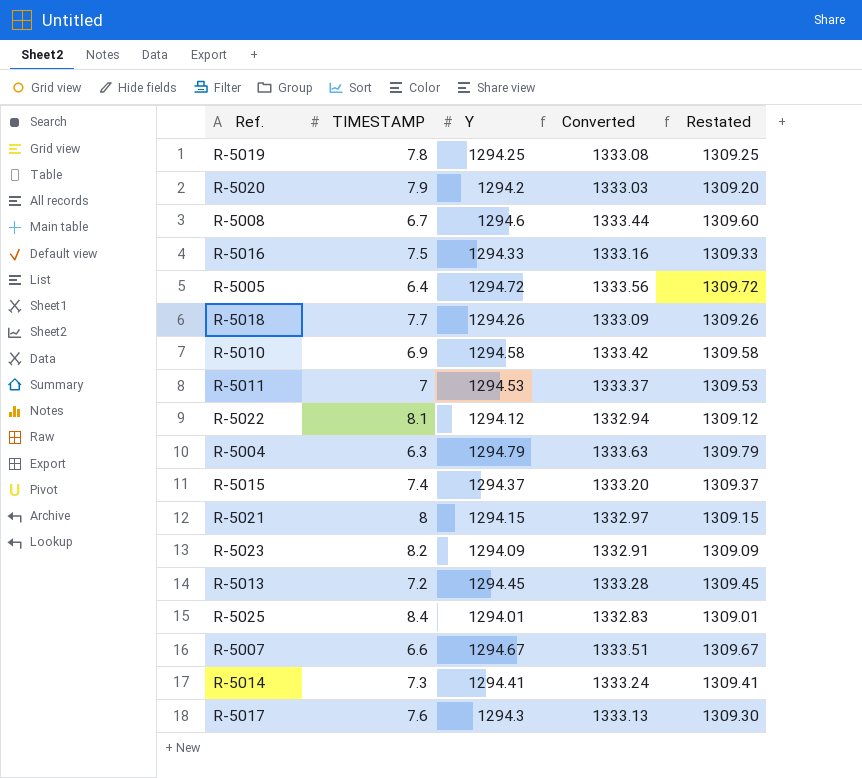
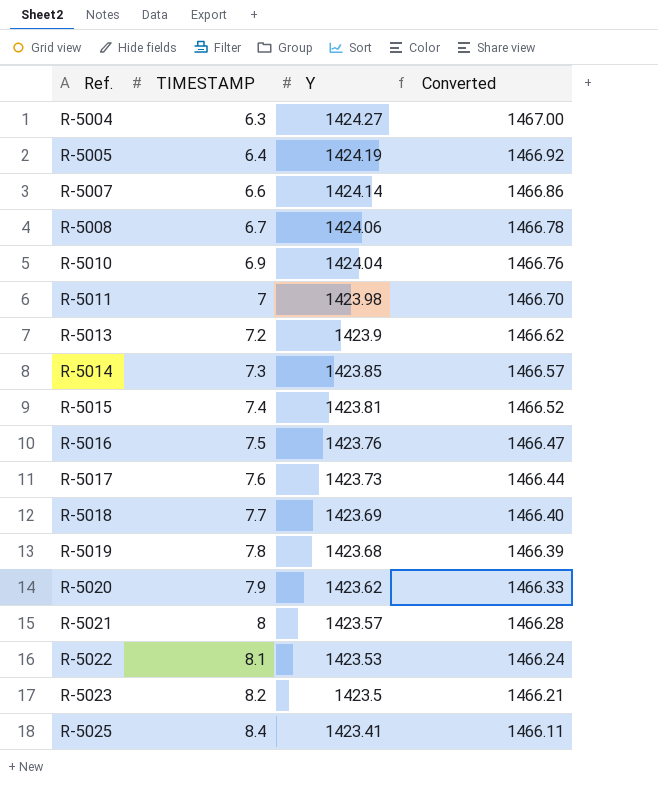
row order: none -> Ref. ascending
column Restated | formula: [Y] + 15 -> none
R-5004 | Y: 1294.79 -> 1424.27
R-5004 | Converted: 1333.63 -> 1467.00
R-5005 | Y: 1294.72 -> 1424.19
R-5005 | Converted: 1333.56 -> 1466.92
R-5007 | Y: 1294.67 -> 1424.14
R-5007 | Converted: 1333.51 -> 1466.86
R-5008 | Y: 1294.6 -> 1424.06
R-5008 | Converted: 1333.44 -> 1466.78
R-5010 | Y: 1294.58 -> 1424.04
R-5010 | Converted: 1333.42 -> 1466.76
R-5011 | Y: 1294.53 -> 1423.98
R-5011 | Converted: 1333.37 -> 1466.70
R-5013 | Y: 1294.45 -> 1423.9
R-5013 | Converted: 1333.28 -> 1466.62
R-5014 | Y: 1294.41 -> 1423.85
R-5014 | Converted: 1333.24 -> 1466.57
R-5015 | Y: 1294.37 -> 1423.81
R-5015 | Converted: 1333.20 -> 1466.52
R-5016 | Y: 1294.33 -> 1423.76
R-5016 | Converted: 1333.16 -> 1466.47
R-5017 | Y: 1294.3 -> 1423.73
R-5017 | Converted: 1333.13 -> 1466.44
R-5018 | Y: 1294.26 -> 1423.69
R-5018 | Converted: 1333.09 -> 1466.40
R-5019 | Y: 1294.25 -> 1423.68
R-5019 | Converted: 1333.08 -> 1466.39
R-5020 | Y: 1294.2 -> 1423.62
R-5020 | Converted: 1333.03 -> 1466.33
R-5021 | Y: 1294.15 -> 1423.57
R-5021 | Converted: 1332.97 -> 1466.28
R-5022 | Y: 1294.12 -> 1423.53
R-5022 | Converted: 1332.94 -> 1466.24
R-5023 | Y: 1294.09 -> 1423.5
R-5023 | Converted: 1332.91 -> 1466.21
R-5025 | Y: 1294.01 -> 1423.41
R-5025 | Converted: 1332.83 -> 1466.11

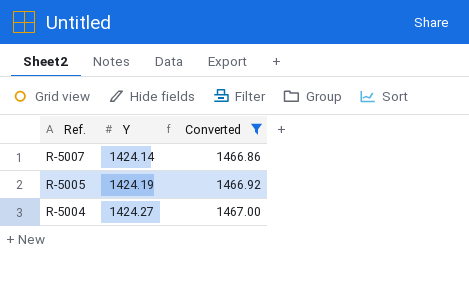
filter: none -> Converted >= 1466.86
row order: Ref. ascending -> Ref. descending
column TIMESTAMP | position: 2 -> none

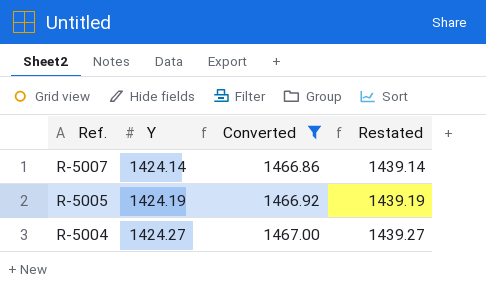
column Restated | formula: none -> [Y] + 15

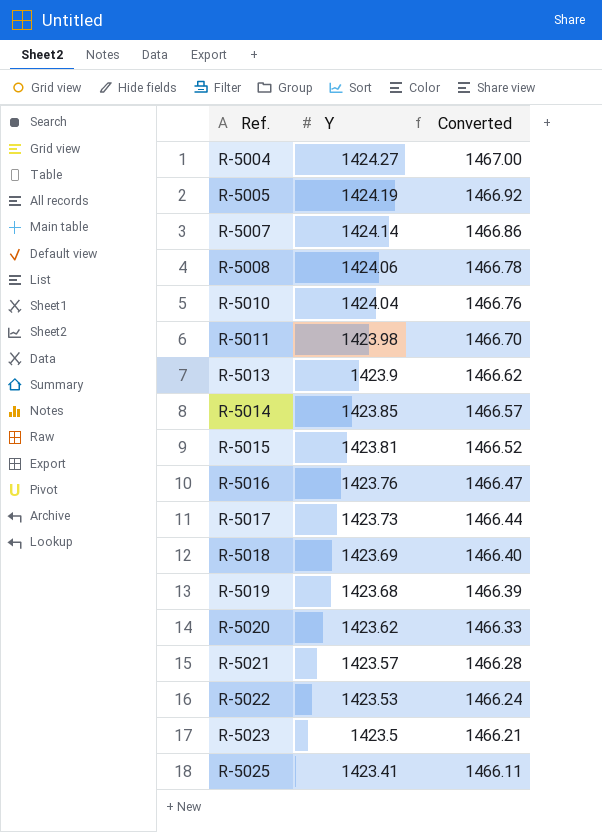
filter: Converted >= 1466.86 -> none
row order: Ref. descending -> Ref. ascending
column Restated | formula: [Y] + 15 -> none

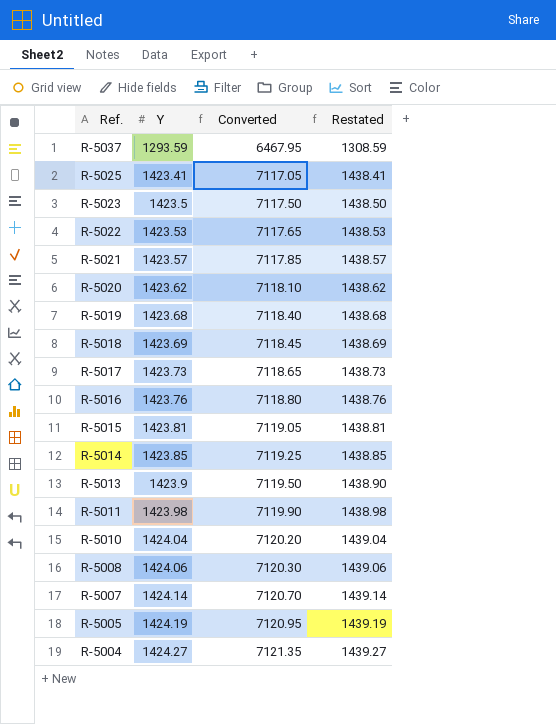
row order: Ref. ascending -> Ref. descending
column Converted | formula: [Y] * 1.03 -> [Y] * 5
column Restated | formula: none -> [Y] + 15
row R-5037: none -> 1293.59 | 6467.95 | 1308.59

